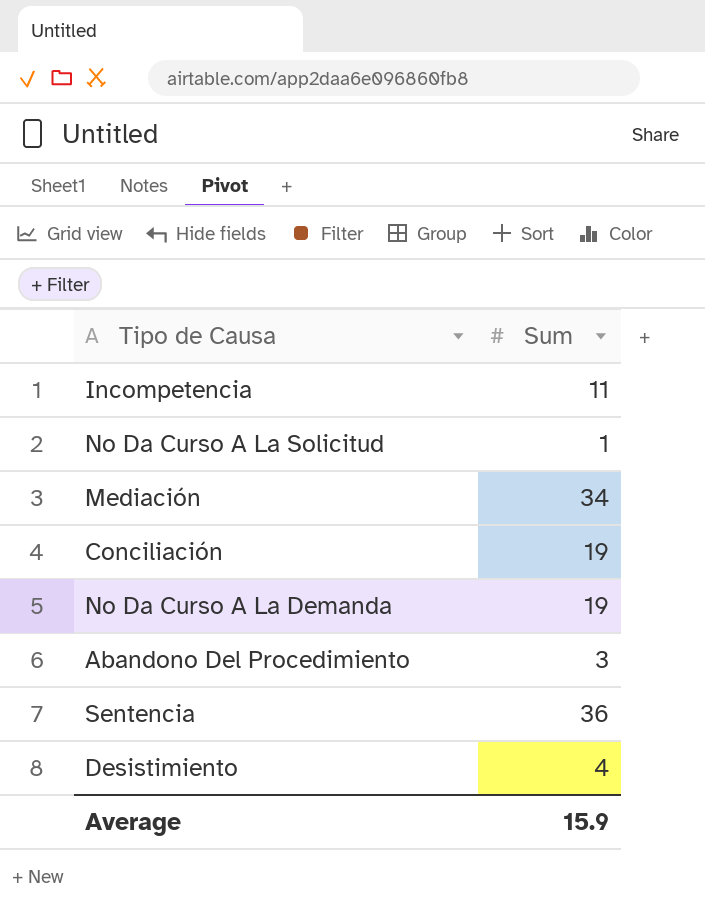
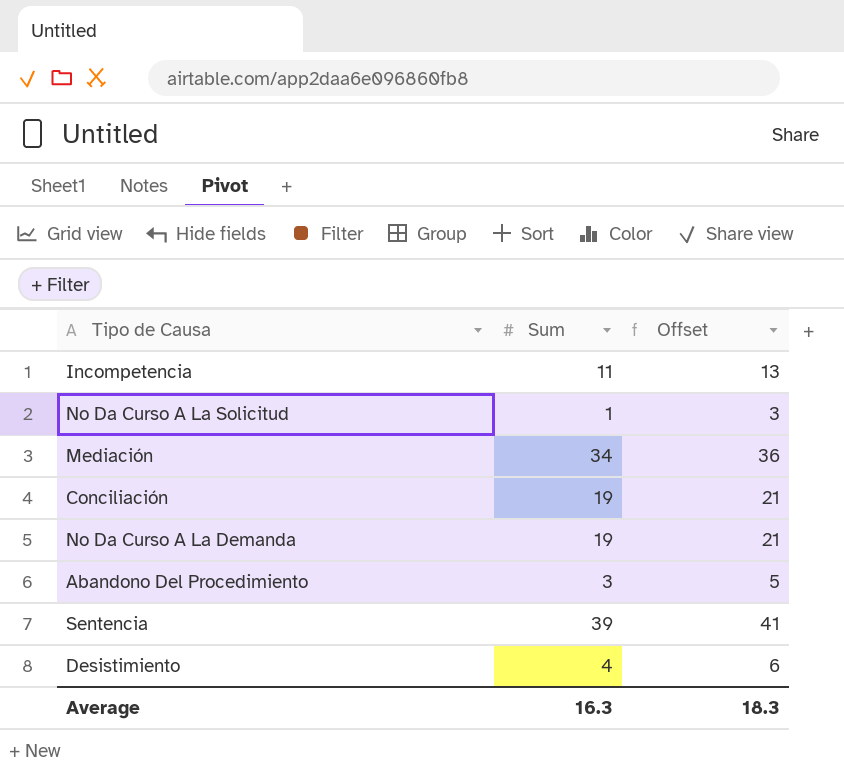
column Offset | formula: none -> [Sum] + 2
Sentencia | Sum: 36 -> 39
Average | Sum: 15.9 -> 16.3

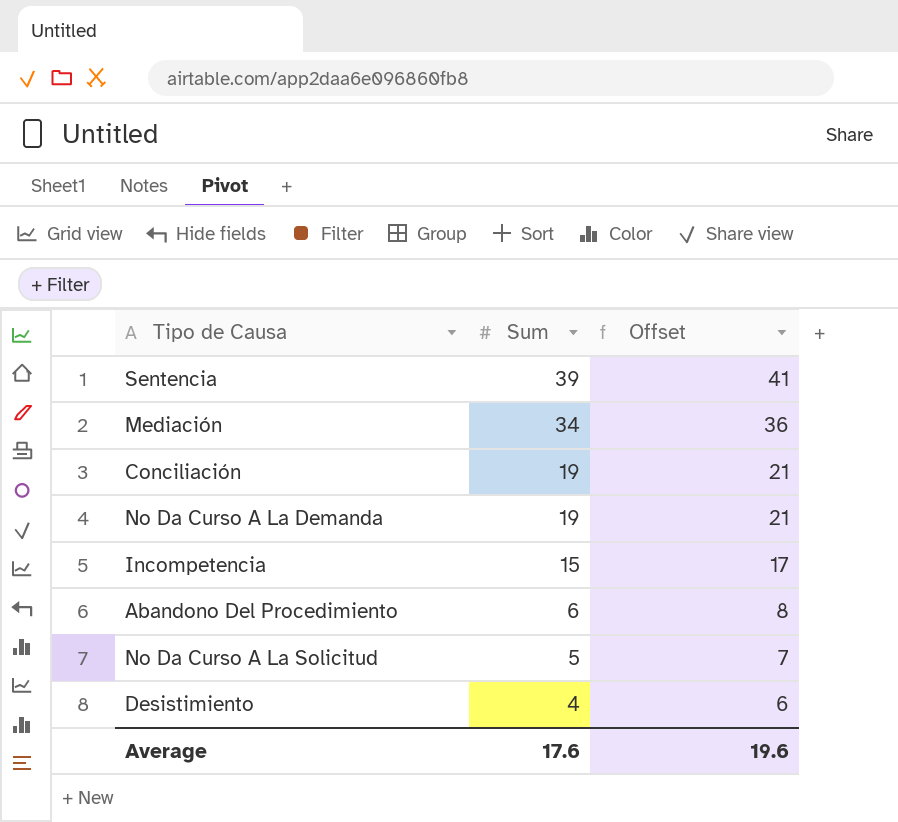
row order: none -> Sum descending
Incompetencia | Sum: 11 -> 15
Incompetencia | Offset: 13 -> 17
Abandono Del Procedimiento | Sum: 3 -> 6
Abandono Del Procedimiento | Offset: 5 -> 8
No Da Curso A La Solicitud | Sum: 1 -> 5
No Da Curso A La Solicitud | Offset: 3 -> 7
Average | Sum: 16.3 -> 17.6
Average | Offset: 18.3 -> 19.6

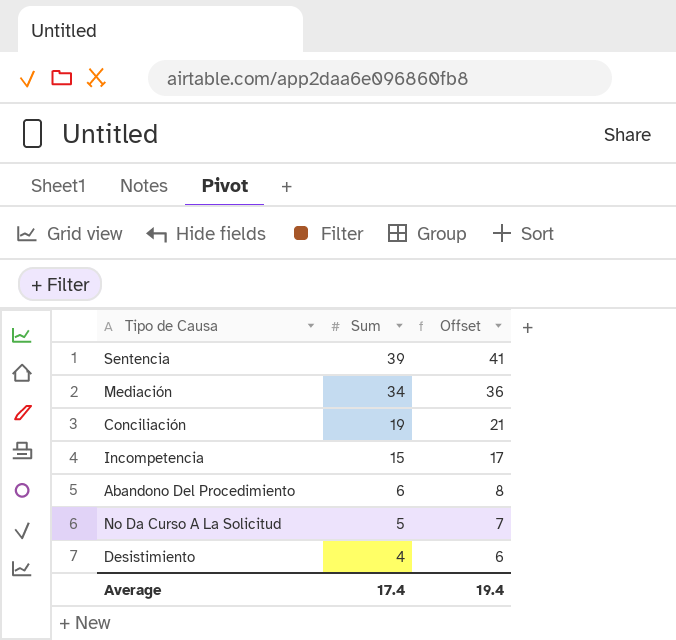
row No Da Curso A La Demanda: 19 | 21 -> none
Average | Sum: 17.6 -> 17.4
Average | Offset: 19.6 -> 19.4

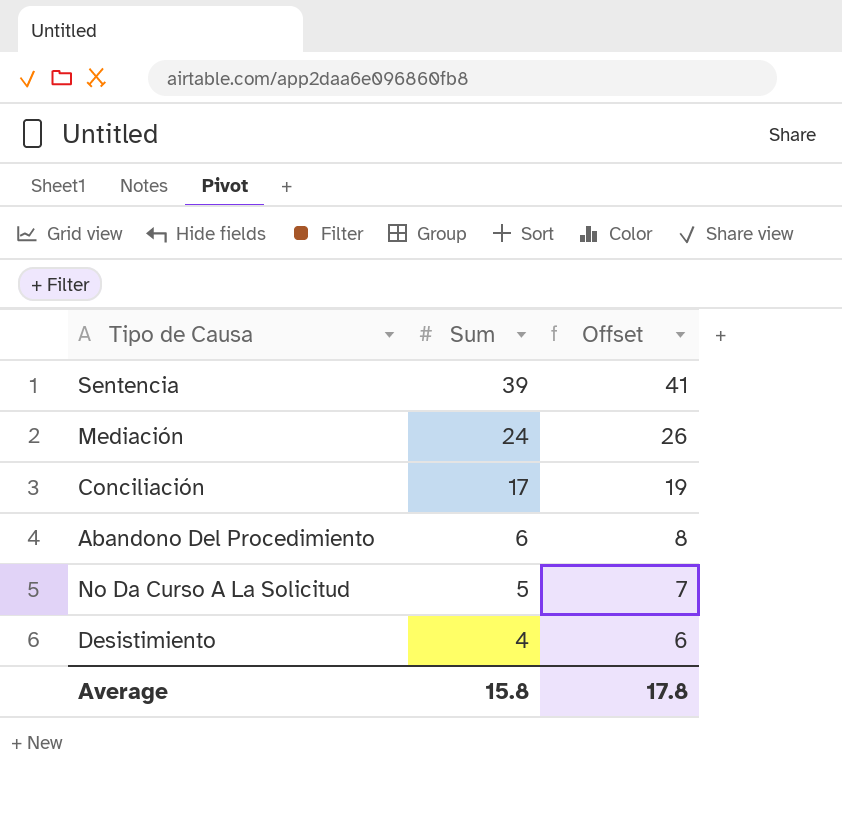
row Incompetencia: 15 | 17 -> none
Mediación | Sum: 34 -> 24
Mediación | Offset: 36 -> 26
Conciliación | Sum: 19 -> 17
Conciliación | Offset: 21 -> 19
Average | Sum: 17.4 -> 15.8
Average | Offset: 19.4 -> 17.8

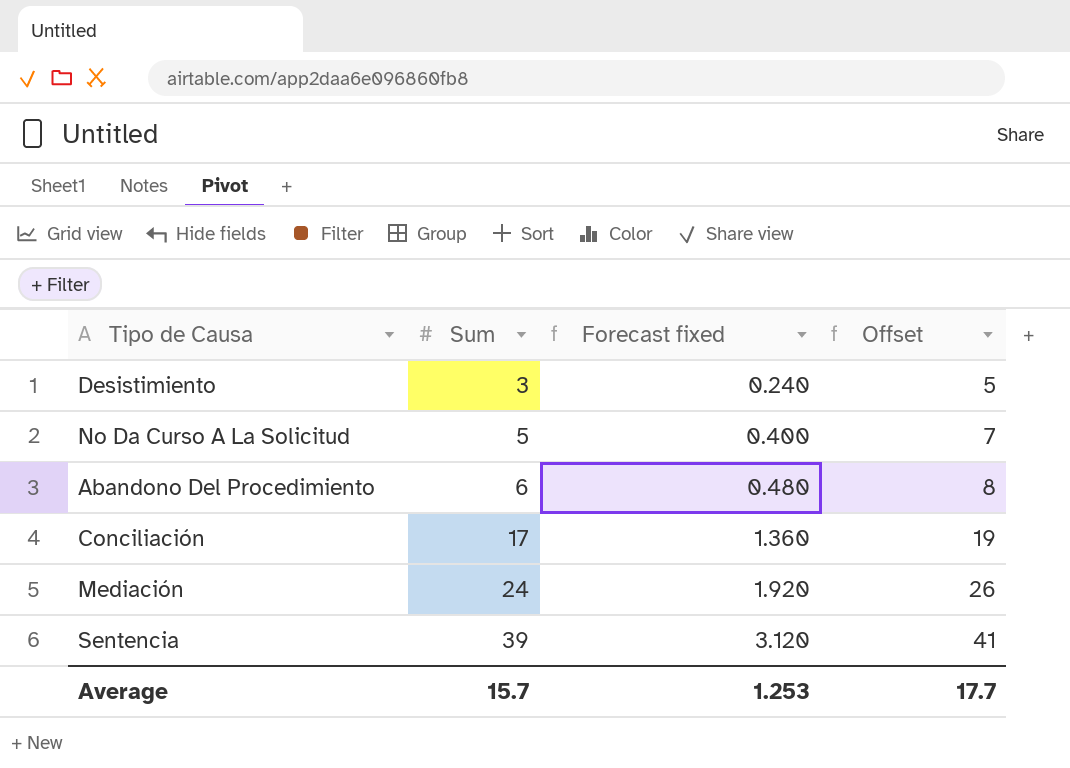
row order: Sum descending -> Sum ascending
column Forecast fixed | formula: none -> [Sum] * 0.08
Desistimiento | Sum: 4 -> 3
Desistimiento | Offset: 6 -> 5
Average | Sum: 15.8 -> 15.7
Average | Offset: 17.8 -> 17.7

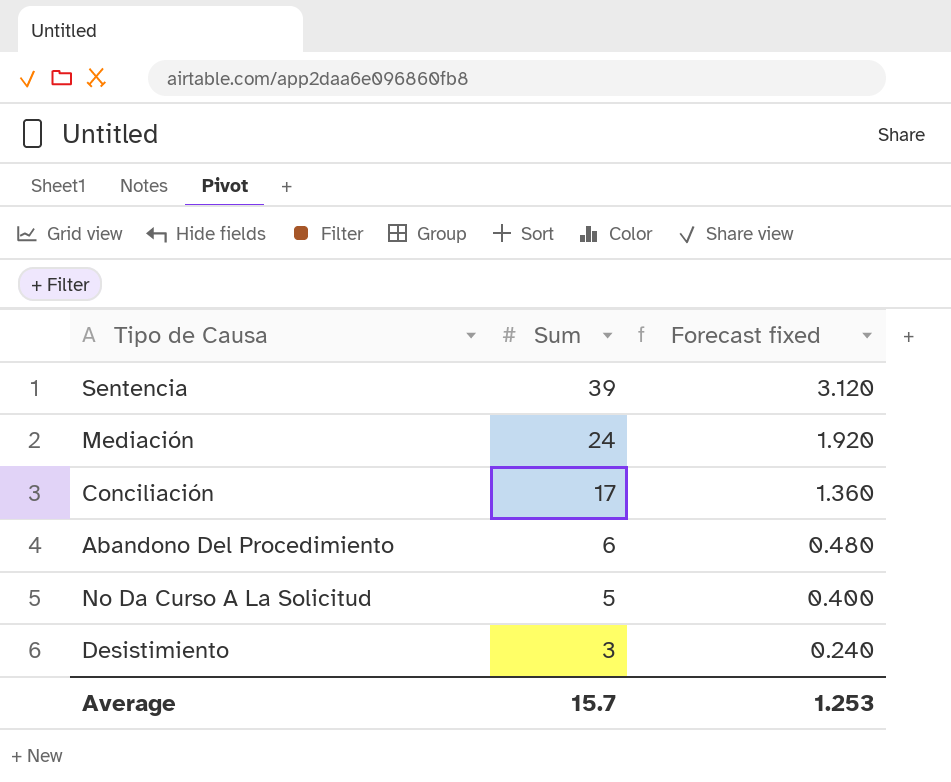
row order: Sum ascending -> Sum descending
column Offset | formula: [Sum] + 2 -> none

